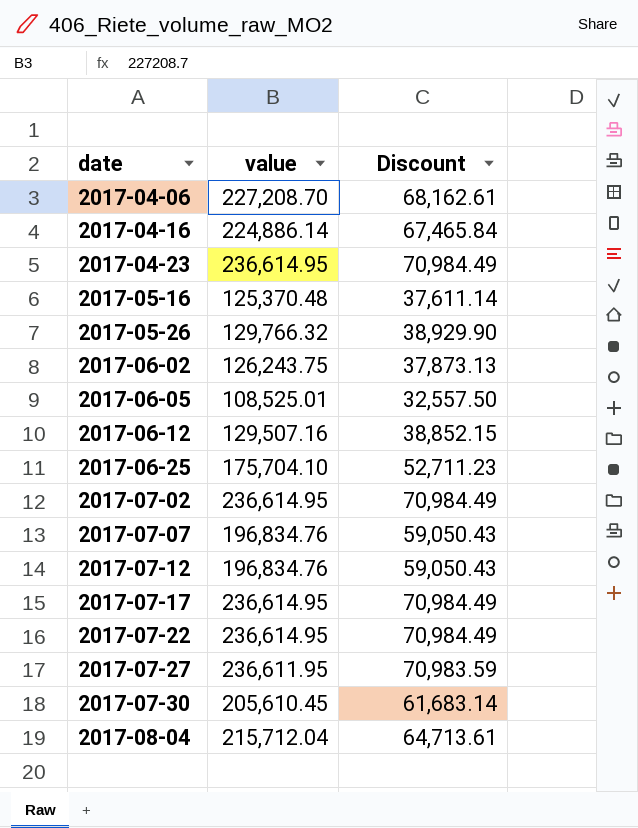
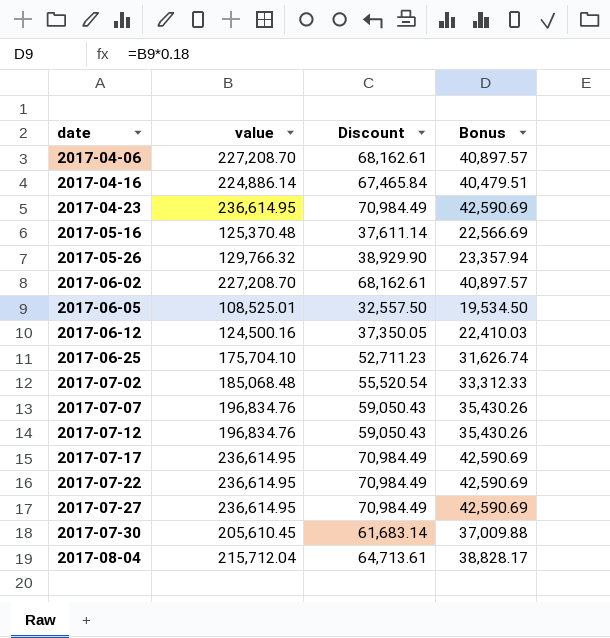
column Bonus | formula: none -> [value] * 0.18
2017-06-02 | value: 126,243.75 -> 227,208.70
2017-06-02 | Discount: 37,873.13 -> 68,162.61
2017-06-12 | value: 129,507.16 -> 124,500.16
2017-06-12 | Discount: 38,852.15 -> 37,350.05
2017-07-02 | value: 236,614.95 -> 185,068.48
2017-07-02 | Discount: 70,984.49 -> 55,520.54
2017-07-27 | value: 236,611.95 -> 236,614.95
2017-07-27 | Discount: 70,983.59 -> 70,984.49

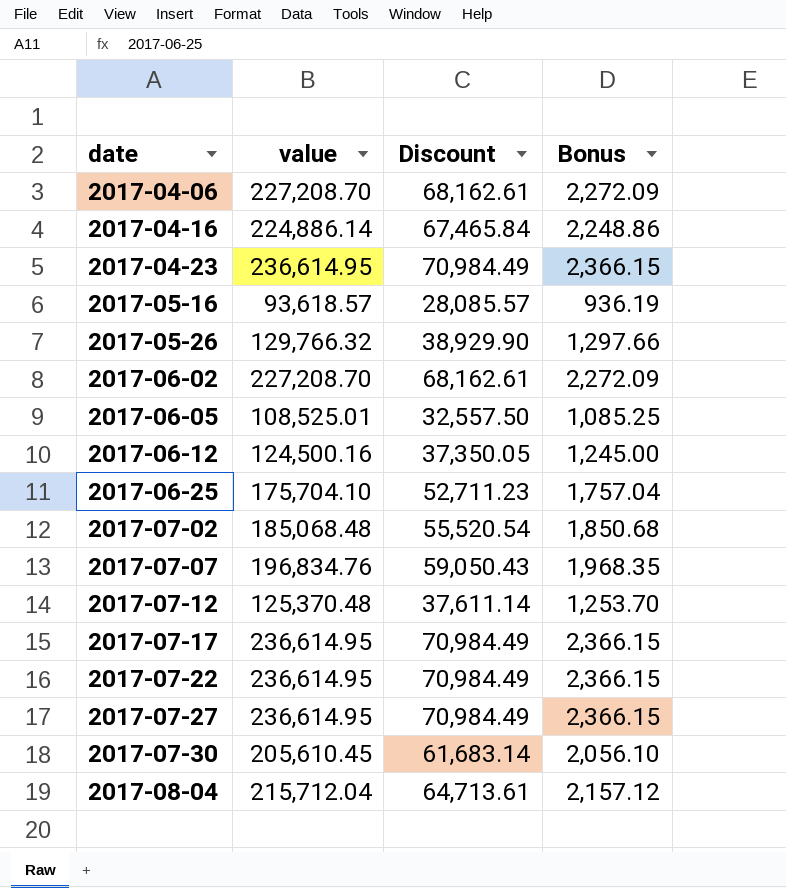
column Bonus | formula: [value] * 0.18 -> [value] * 0.01
2017-05-16 | value: 125,370.48 -> 93,618.57
2017-05-16 | Discount: 37,611.14 -> 28,085.57
2017-07-12 | value: 196,834.76 -> 125,370.48
2017-07-12 | Discount: 59,050.43 -> 37,611.14

